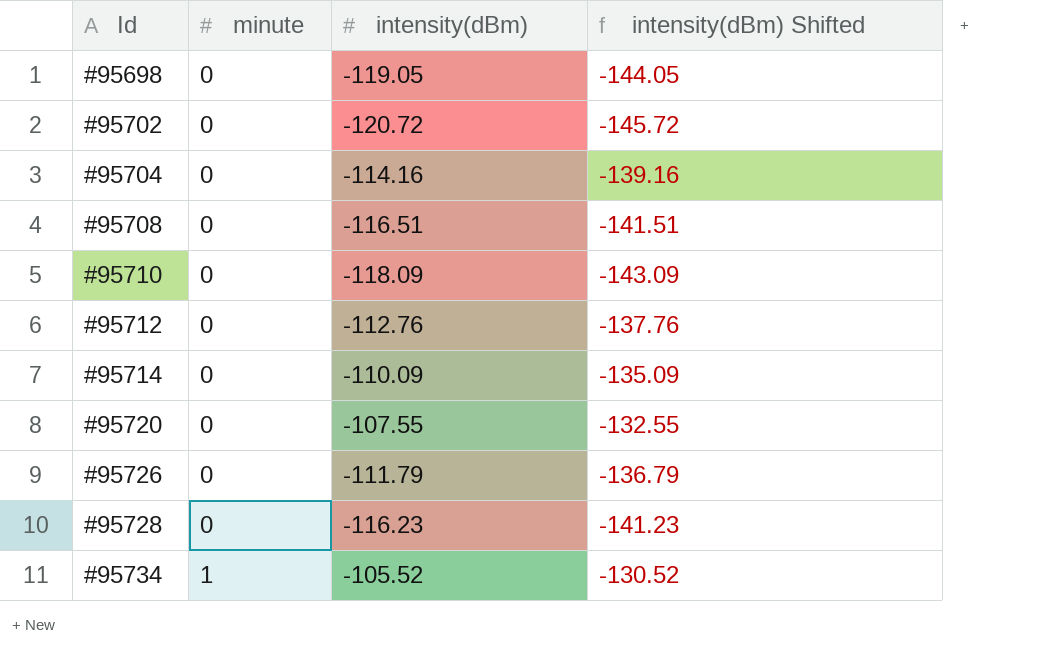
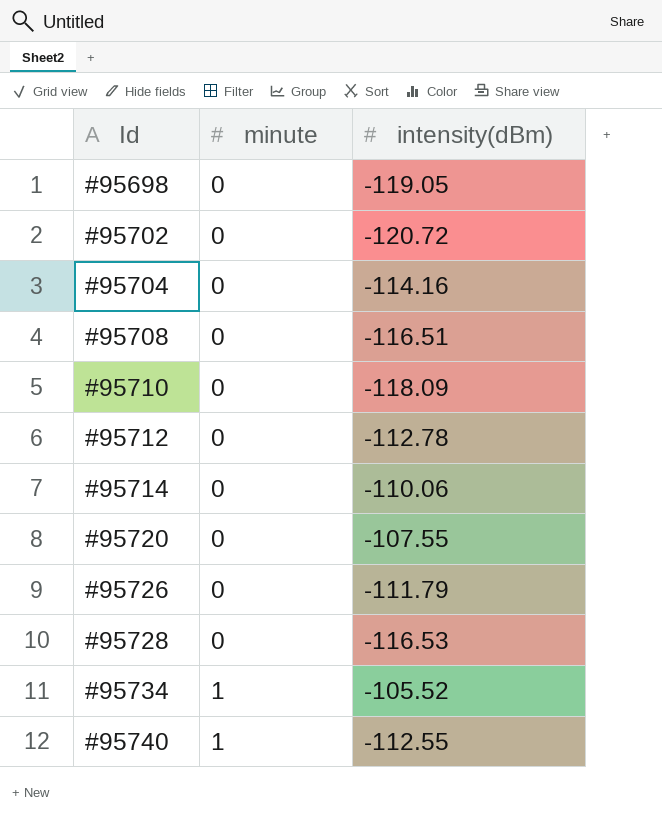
column intensity(dBm) Shifted | formula: [intensity(dBm)] - 25 -> none
#95712 | intensity(dBm): -112.76 -> -112.78
#95714 | intensity(dBm): -110.09 -> -110.06
#95728 | intensity(dBm): -116.23 -> -116.53
row #95740: none -> 1 | -112.55

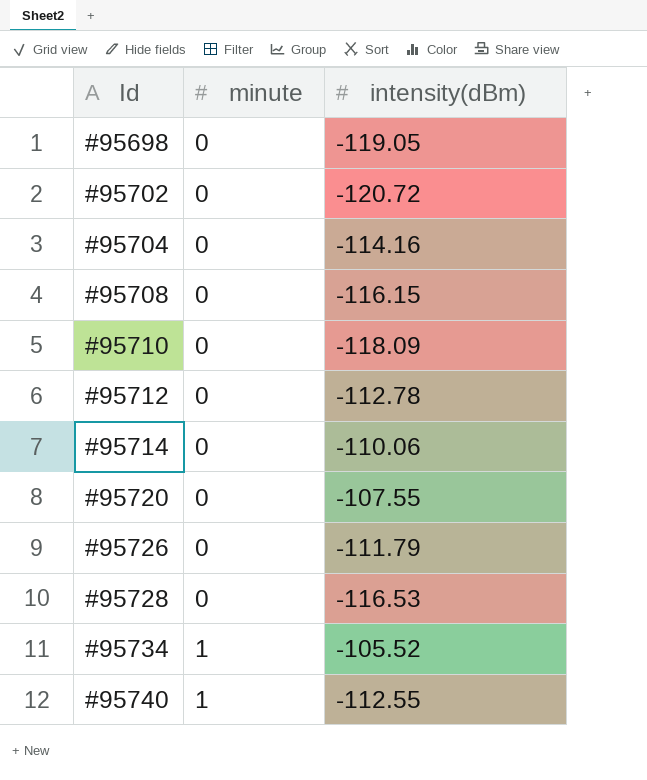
#95708 | intensity(dBm): -116.51 -> -116.15

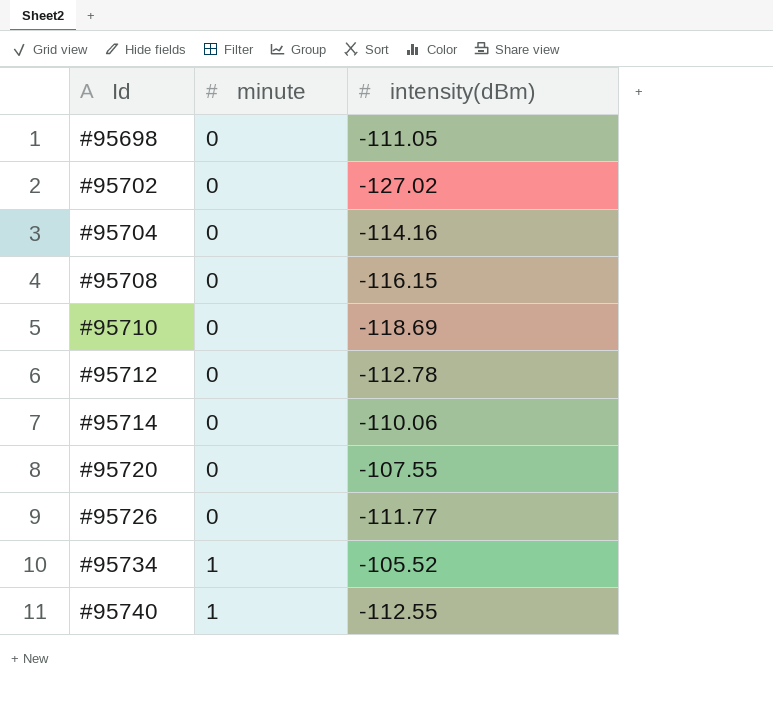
row #95728: 0 | -116.53 -> none
#95698 | intensity(dBm): -119.05 -> -111.05
#95702 | intensity(dBm): -120.72 -> -127.02
#95710 | intensity(dBm): -118.09 -> -118.69
#95726 | intensity(dBm): -111.79 -> -111.77

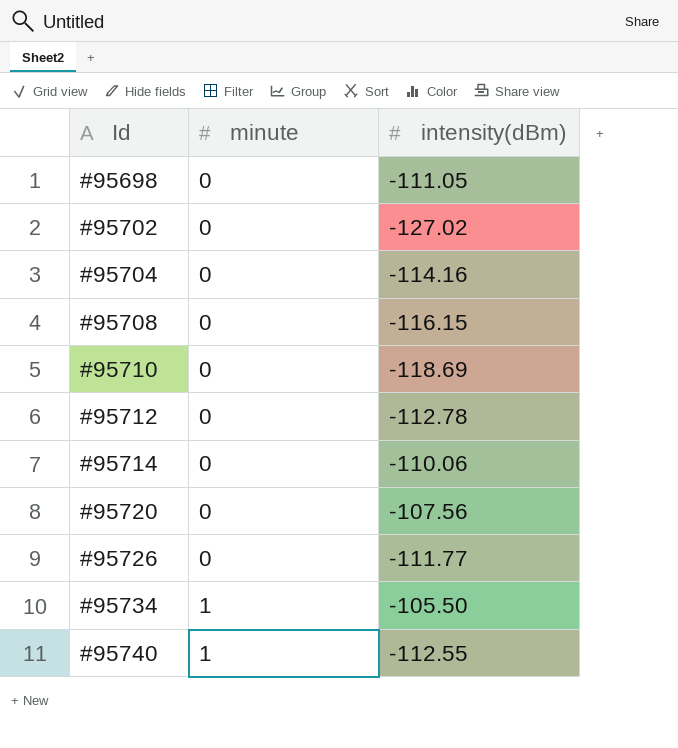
#95720 | intensity(dBm): -107.55 -> -107.56
#95734 | intensity(dBm): -105.52 -> -105.50

